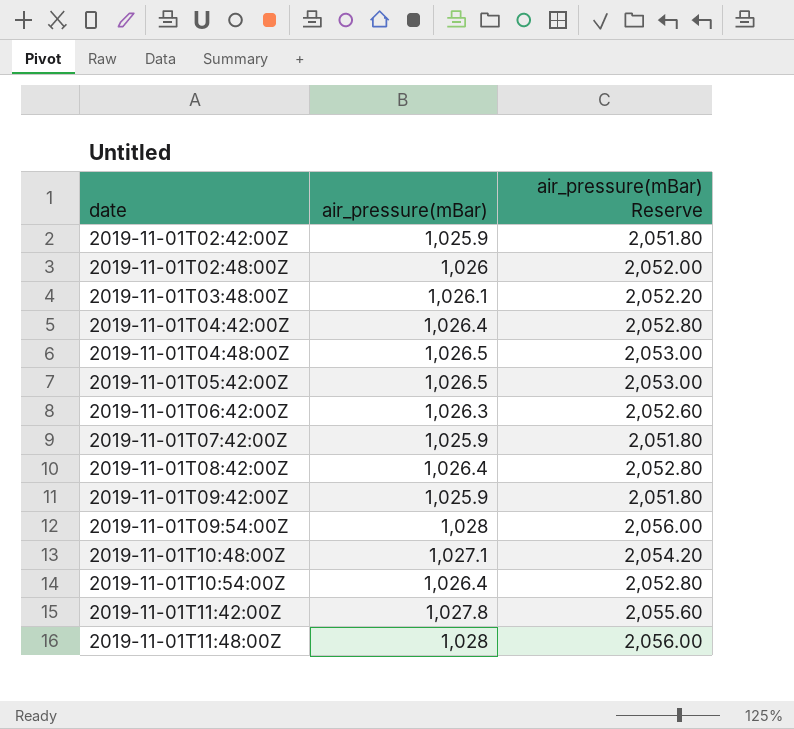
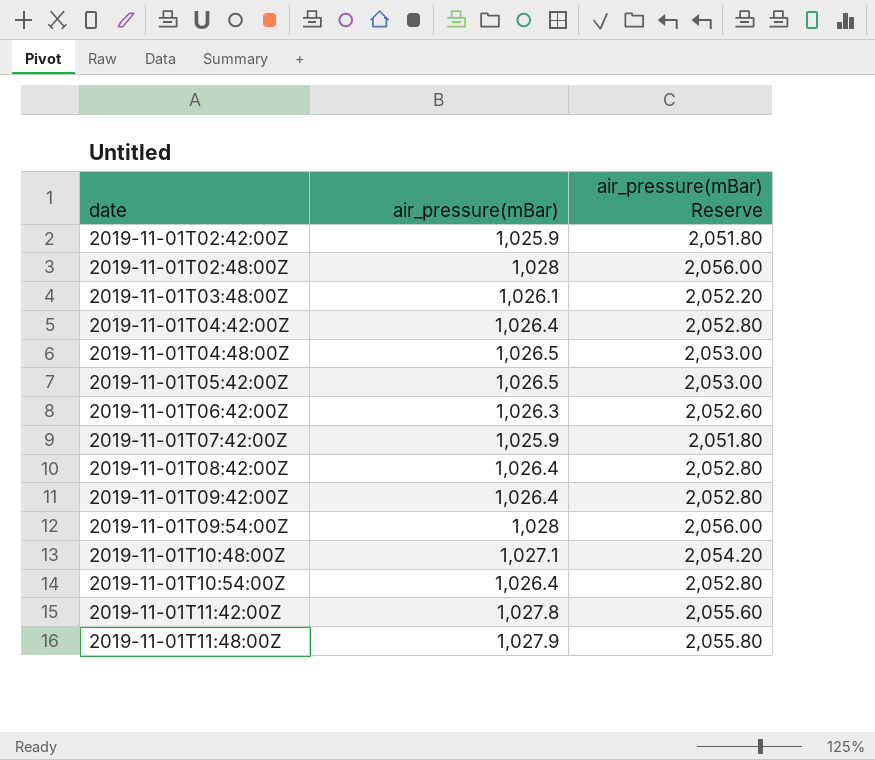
2019-11-01T02:48:00Z | air_pressure(mBar): 1,026 -> 1,028
2019-11-01T02:48:00Z | air_pressure(mBar) Reserve: 2,052.00 -> 2,056.00
2019-11-01T09:42:00Z | air_pressure(mBar): 1,025.9 -> 1,026.4
2019-11-01T09:42:00Z | air_pressure(mBar) Reserve: 2,051.80 -> 2,052.80
2019-11-01T11:48:00Z | air_pressure(mBar): 1,028 -> 1,027.9
2019-11-01T11:48:00Z | air_pressure(mBar) Reserve: 2,056.00 -> 2,055.80

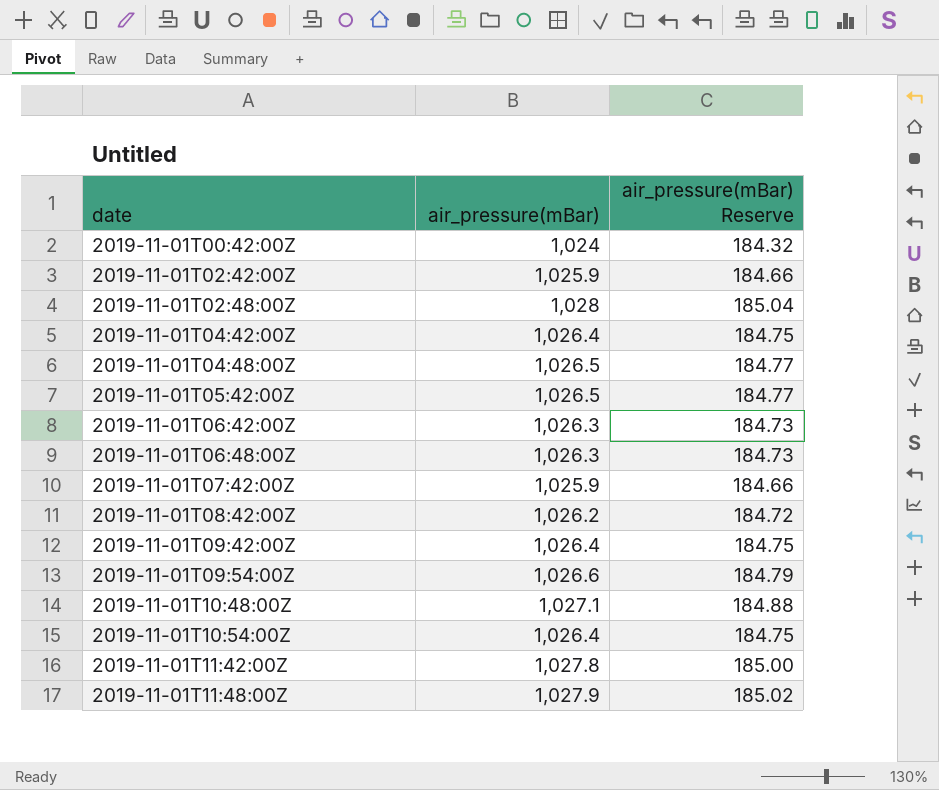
column air_pressure(mBar) Reserve | formula: [air_pressure(mBar)] * 2 -> [air_pressure(mBar)] * 0.18
row 2019-11-01T03:48:00Z: 1,026.1 | 2,052.20 -> none
row 2019-11-01T00:42:00Z: none -> 1,024 | 184.32
row 2019-11-01T06:48:00Z: none -> 1,026.3 | 184.73
2019-11-01T08:42:00Z | air_pressure(mBar): 1,026.4 -> 1,026.2
2019-11-01T09:54:00Z | air_pressure(mBar): 1,028 -> 1,026.6

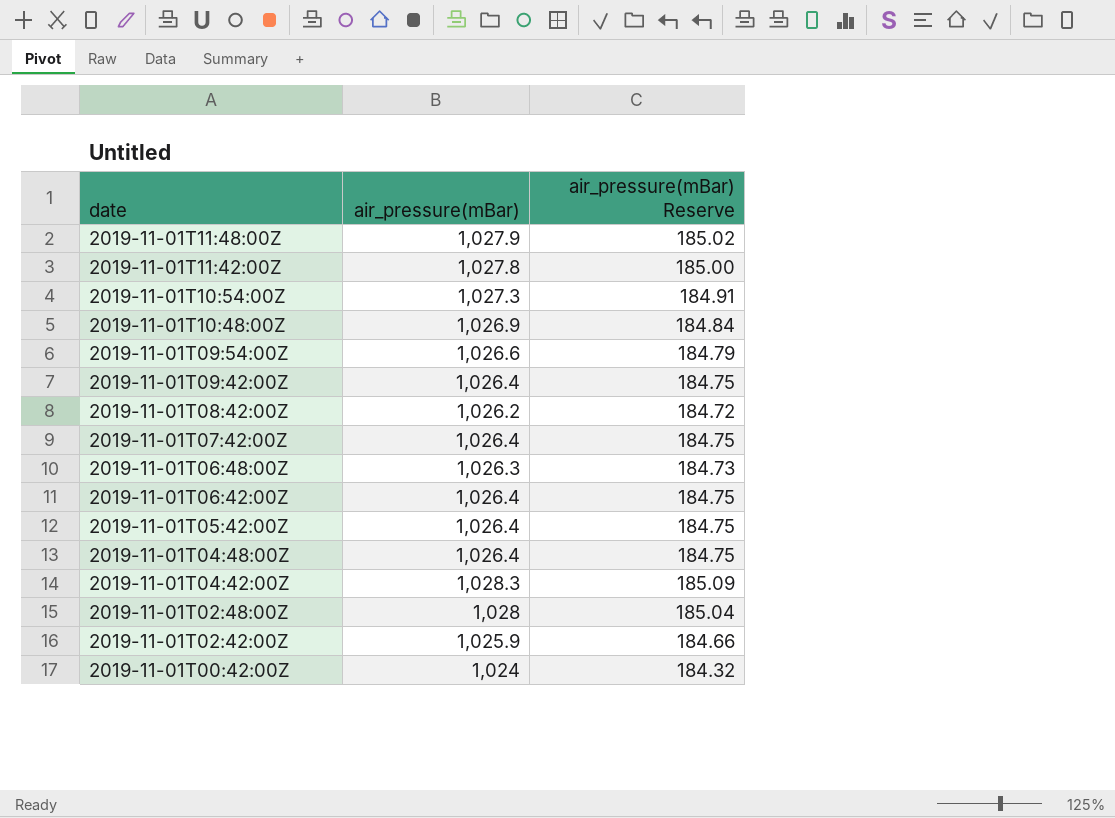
row order: date ascending -> date descending
2019-11-01T10:54:00Z | air_pressure(mBar): 1,026.4 -> 1,027.3
2019-11-01T10:54:00Z | air_pressure(mBar) Reserve: 184.75 -> 184.91
2019-11-01T10:48:00Z | air_pressure(mBar): 1,027.1 -> 1,026.9
2019-11-01T10:48:00Z | air_pressure(mBar) Reserve: 184.88 -> 184.84
2019-11-01T07:42:00Z | air_pressure(mBar): 1,025.9 -> 1,026.4
2019-11-01T07:42:00Z | air_pressure(mBar) Reserve: 184.66 -> 184.75
2019-11-01T06:42:00Z | air_pressure(mBar): 1,026.3 -> 1,026.4
2019-11-01T06:42:00Z | air_pressure(mBar) Reserve: 184.73 -> 184.75
2019-11-01T05:42:00Z | air_pressure(mBar): 1,026.5 -> 1,026.4
2019-11-01T05:42:00Z | air_pressure(mBar) Reserve: 184.77 -> 184.75
2019-11-01T04:48:00Z | air_pressure(mBar): 1,026.5 -> 1,026.4
2019-11-01T04:48:00Z | air_pressure(mBar) Reserve: 184.77 -> 184.75
2019-11-01T04:42:00Z | air_pressure(mBar): 1,026.4 -> 1,028.3
2019-11-01T04:42:00Z | air_pressure(mBar) Reserve: 184.75 -> 185.09

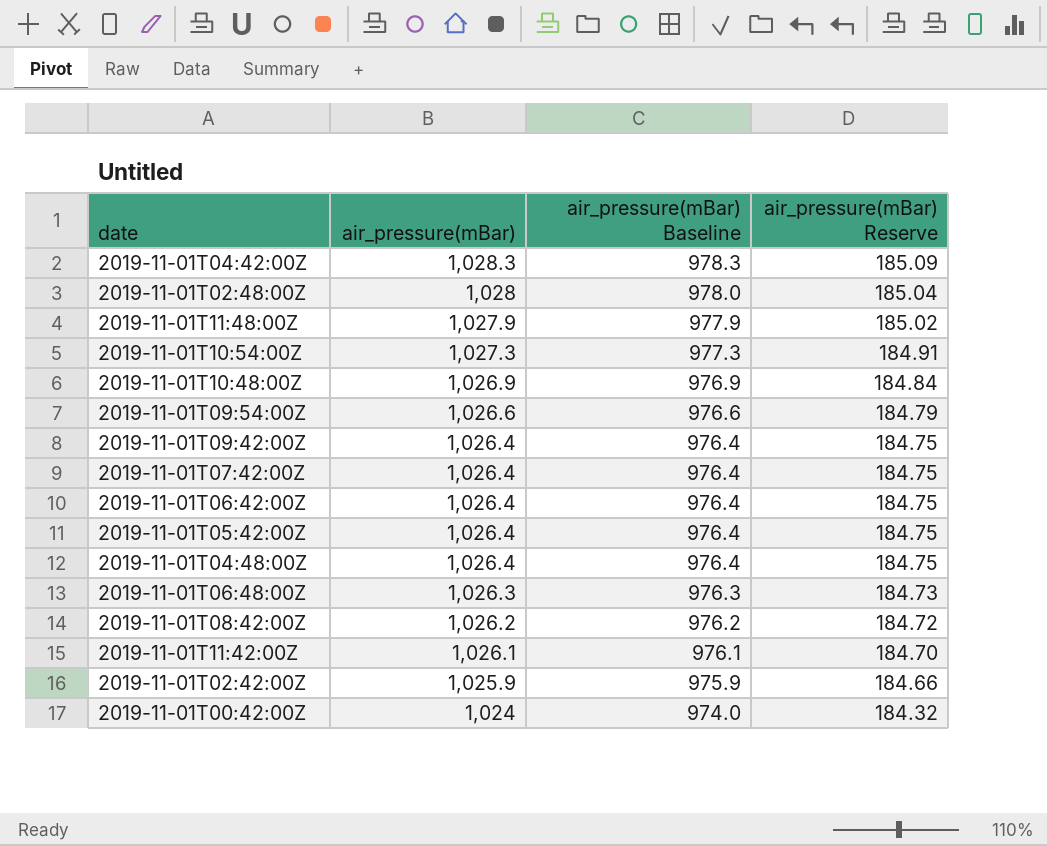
row order: date descending -> air_pressure(mBar) descending
column air_pressure(mBar) Baseline | formula: none -> [air_pressure(mBar)] - 50
2019-11-01T11:42:00Z | air_pressure(mBar): 1,027.8 -> 1,026.1
2019-11-01T11:42:00Z | air_pressure(mBar) Reserve: 185.00 -> 184.70

